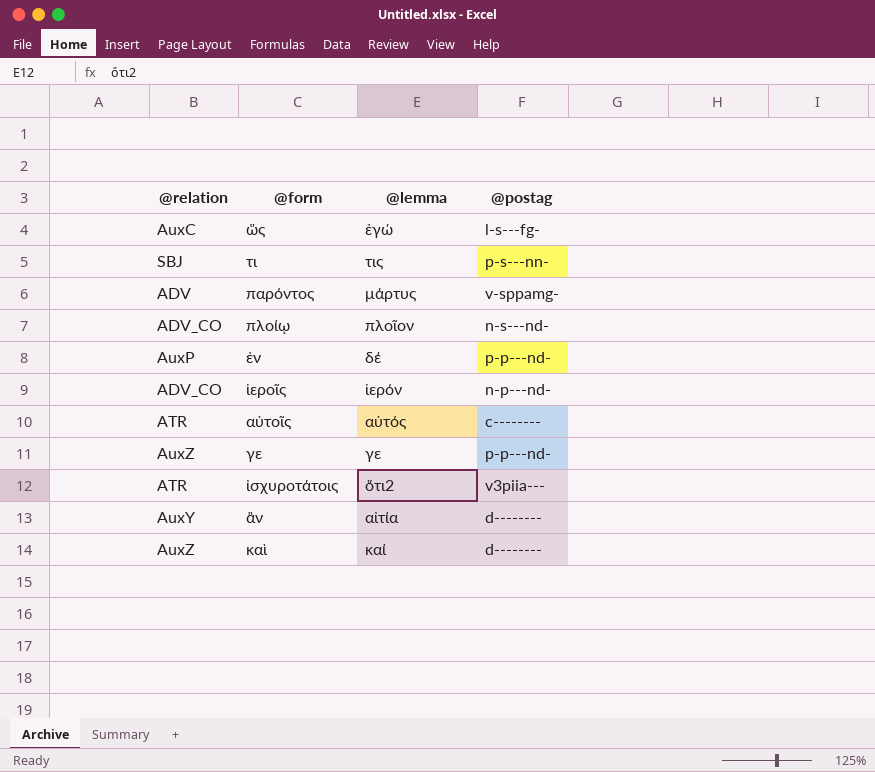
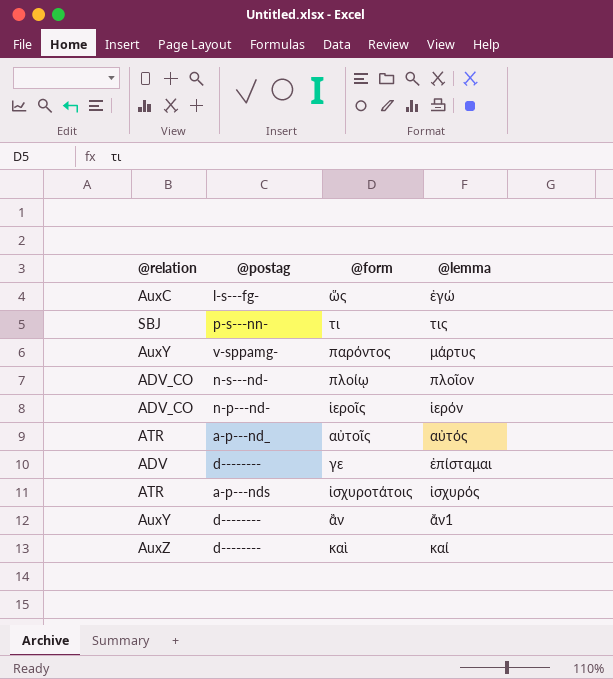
column @postag | position: 4 -> 2
row ἐν: AuxP | δέ | p-p---nd- -> none
παρόντος | @relation: ADV -> AuxY
αὐτοῖς | @postag: c-------- -> a-p---nd_
γε | @relation: AuxZ -> ADV
γε | @postag: p-p---nd- -> d--------
γε | @lemma: γε -> ἐπίσταμαι
ἰσχυροτάτοις | @postag: v3piia--- -> a-p---nds
ἰσχυροτάτοις | @lemma: ὅτι2 -> ἰσχυρός
ἂν | @lemma: αἰτία -> ἄν1

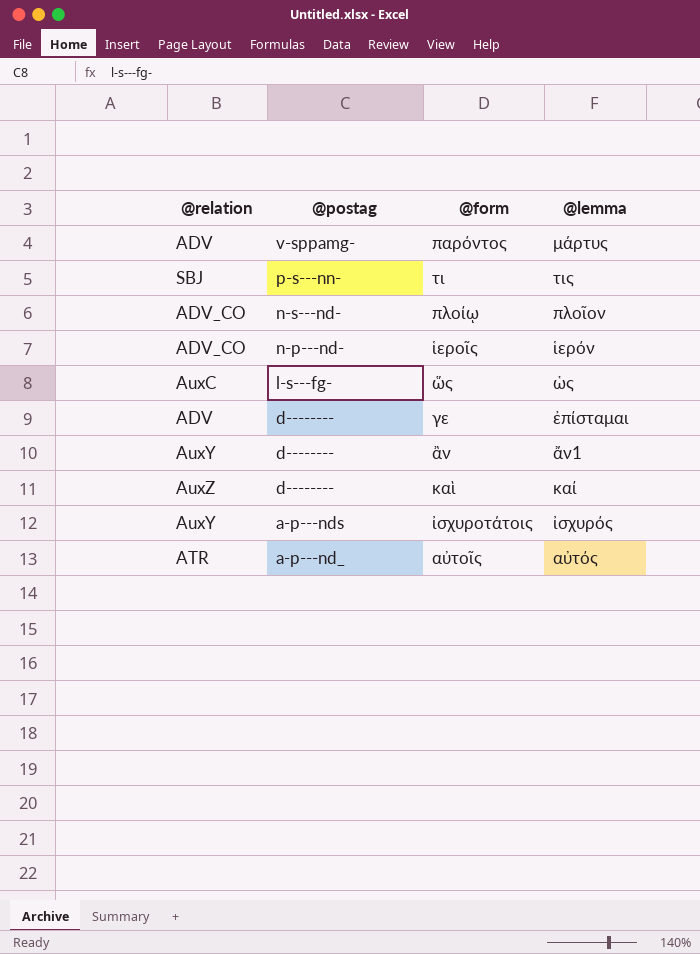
row order: none -> @postag descending
παρόντος | @relation: AuxY -> ADV
ὥς | @lemma: ἐγώ -> ὡς
ἰσχυροτάτοις | @relation: ATR -> AuxY

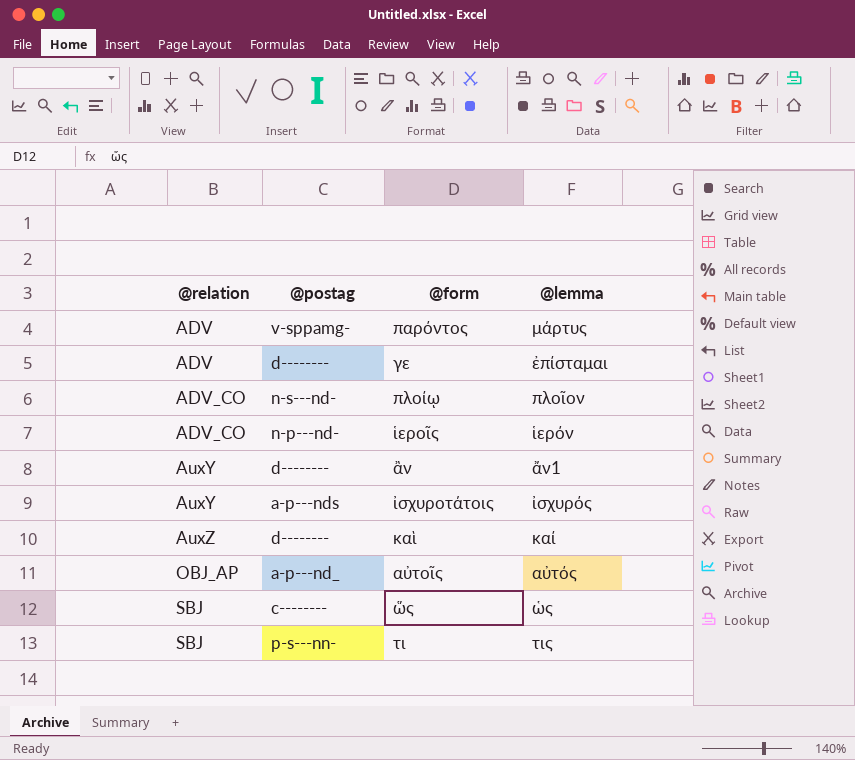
row order: @postag descending -> @relation ascending
αὐτοῖς | @relation: ATR -> OBJ_AP
ὥς | @relation: AuxC -> SBJ
ὥς | @postag: l-s---fg- -> c--------

